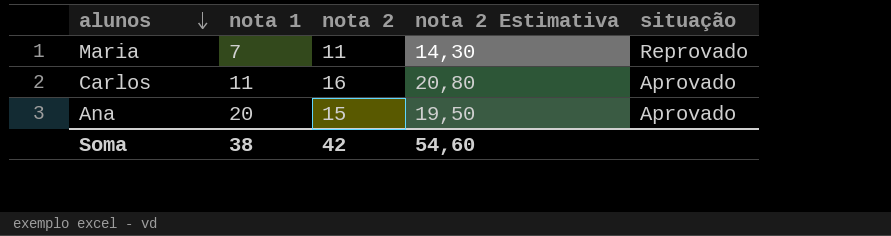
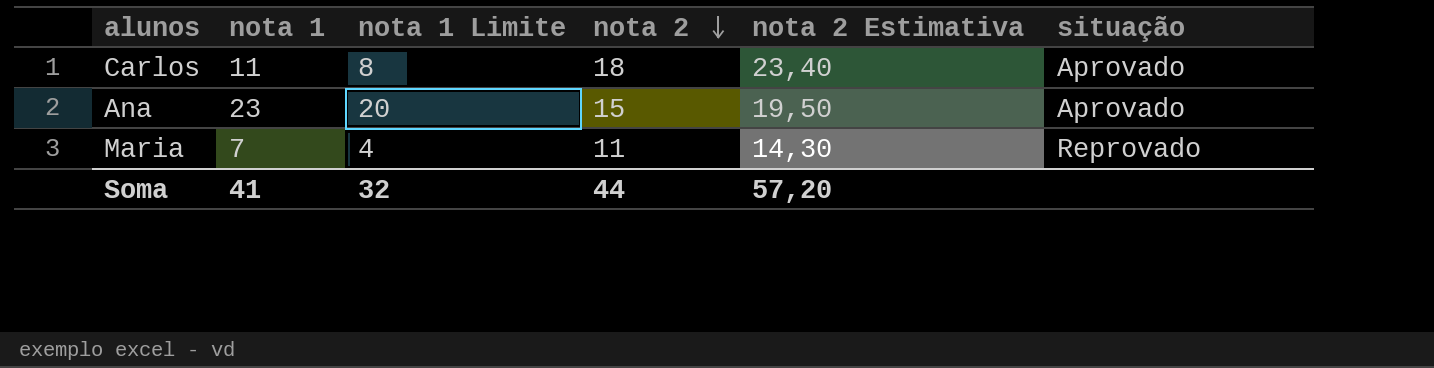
row order: alunos descending -> nota 2 descending
column nota 1 Limite | formula: none -> [nota 1] - 3
Carlos | nota 2: 16 -> 18
Carlos | nota 2 Estimativa: 20,80 -> 23,40
Ana | nota 1: 20 -> 23
Soma | nota 1: 38 -> 41
Soma | nota 2: 42 -> 44
Soma | nota 2 Estimativa: 54,60 -> 57,20

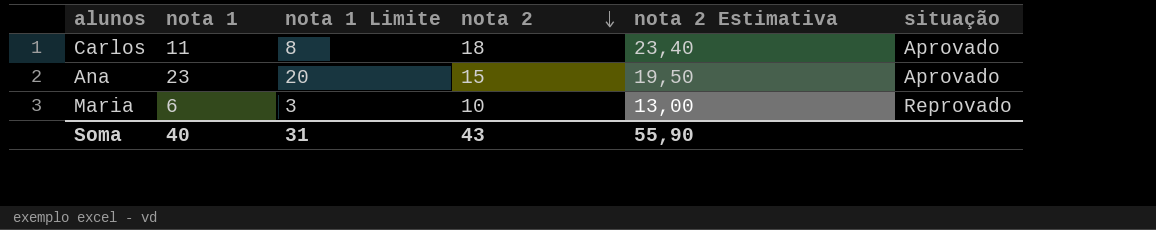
Maria | nota 1: 7 -> 6
Maria | nota 1 Limite: 4 -> 3
Maria | nota 2: 11 -> 10
Maria | nota 2 Estimativa: 14,30 -> 13,00
Soma | nota 1: 41 -> 40
Soma | nota 1 Limite: 32 -> 31
Soma | nota 2: 44 -> 43
Soma | nota 2 Estimativa: 57,20 -> 55,90

